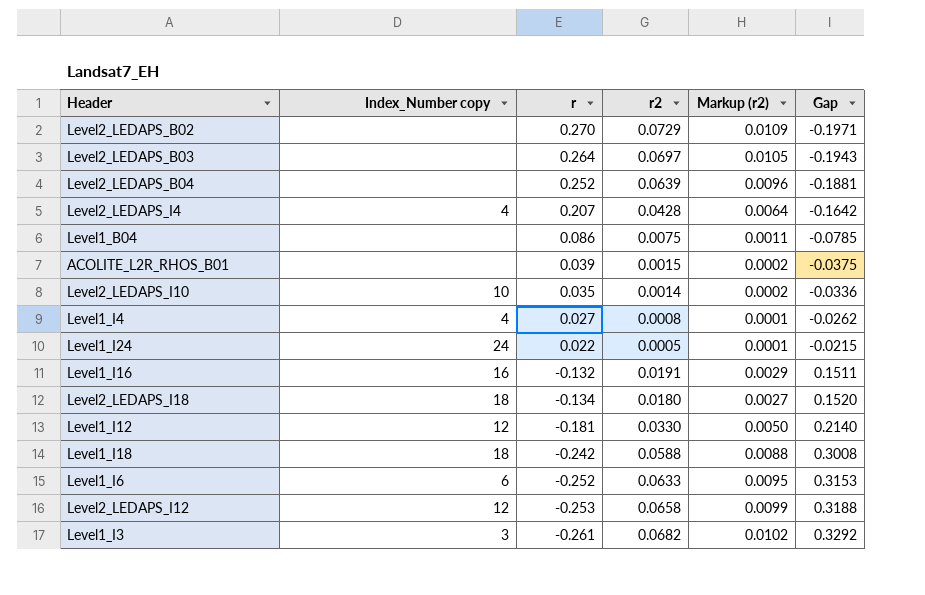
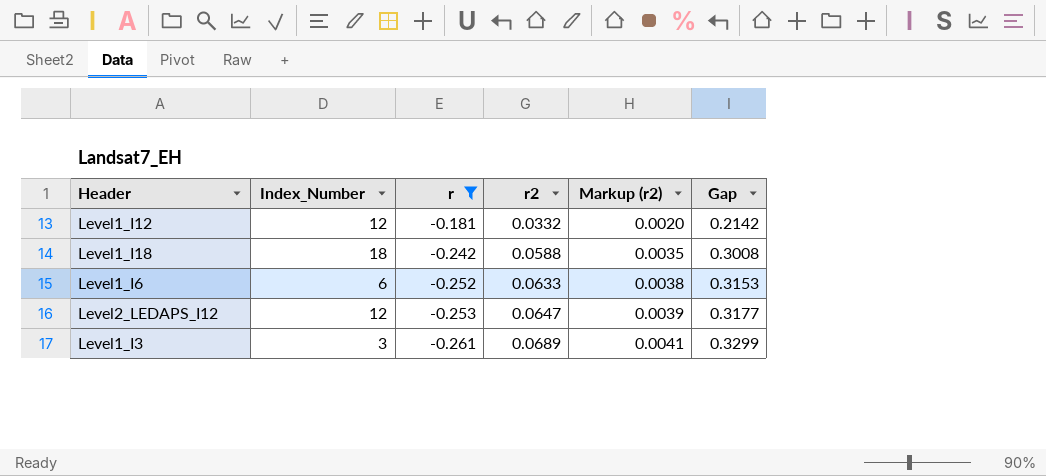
filter: none -> r <= -0.181
column name: Index_Number copy -> Index_Number
column Markup (r2) | formula: [r2] * 0.15 -> [r2] * 0.06
Level1_I12 | r2: 0.0330 -> 0.0332
Level1_I12 | Gap: 0.2140 -> 0.2142
Level2_LEDAPS_I12 | r2: 0.0658 -> 0.0647
Level2_LEDAPS_I12 | Gap: 0.3188 -> 0.3177
Level1_I3 | r2: 0.0682 -> 0.0689
Level1_I3 | Gap: 0.3292 -> 0.3299

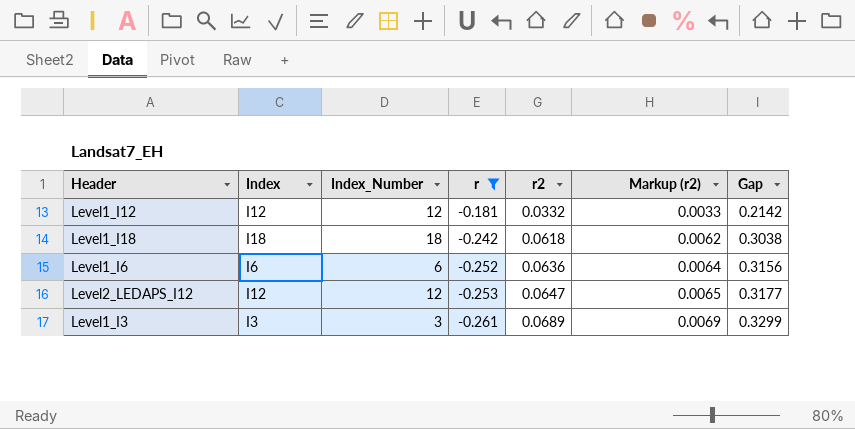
column Index | position: none -> 2
column Markup (r2) | formula: [r2] * 0.06 -> [r2] * 0.1
Level1_I18 | r2: 0.0588 -> 0.0618
Level1_I18 | Gap: 0.3008 -> 0.3038
Level1_I6 | r2: 0.0633 -> 0.0636
Level1_I6 | Gap: 0.3153 -> 0.3156

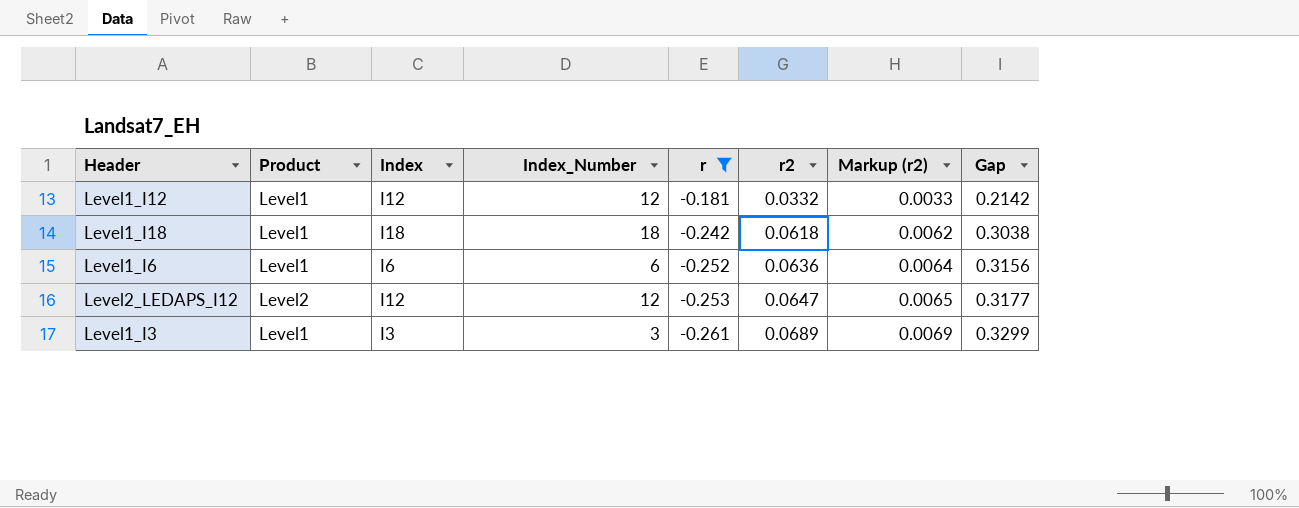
column Product | position: none -> 2

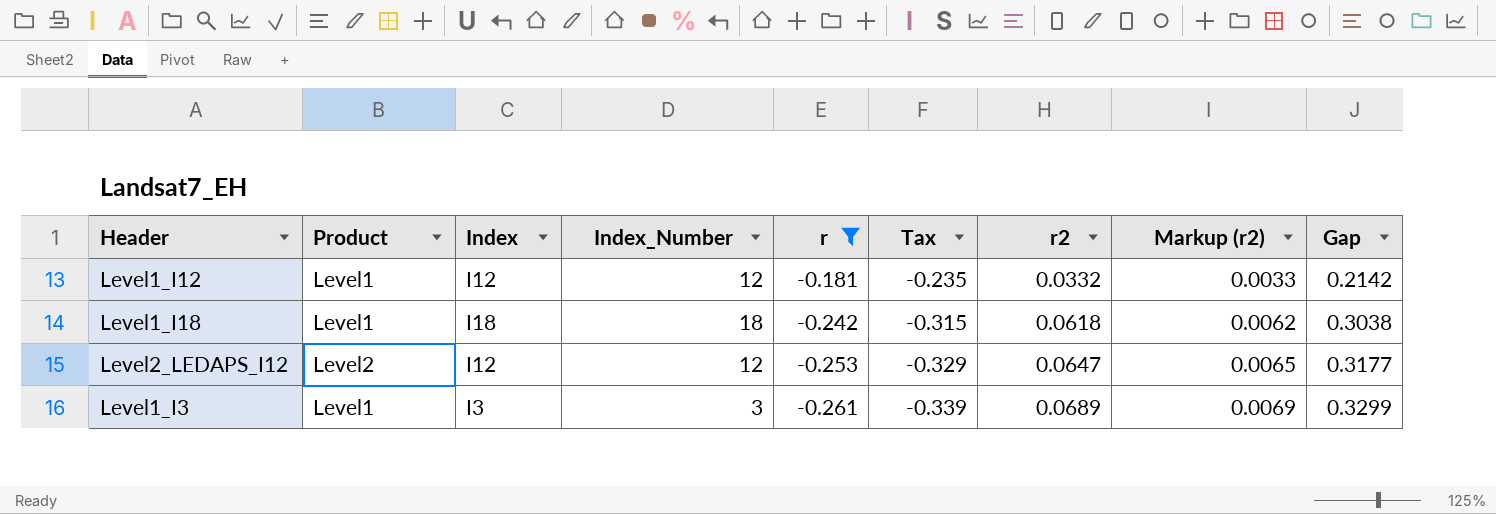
column Tax | formula: none -> [r] * 1.3
row Level1_I6: Level1 | I6 | 6 | -0.252 | 0.0636 | 0.0064 | 0.3156 -> none

